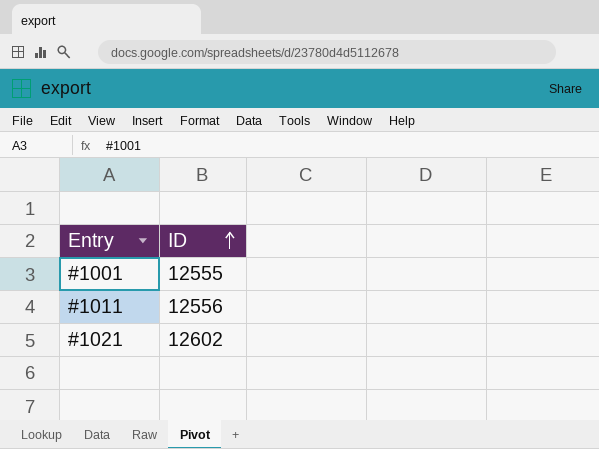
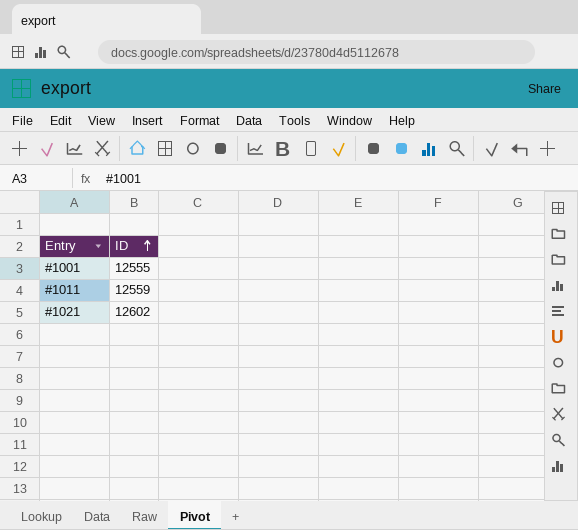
#1011 | ID: 12556 -> 12559

